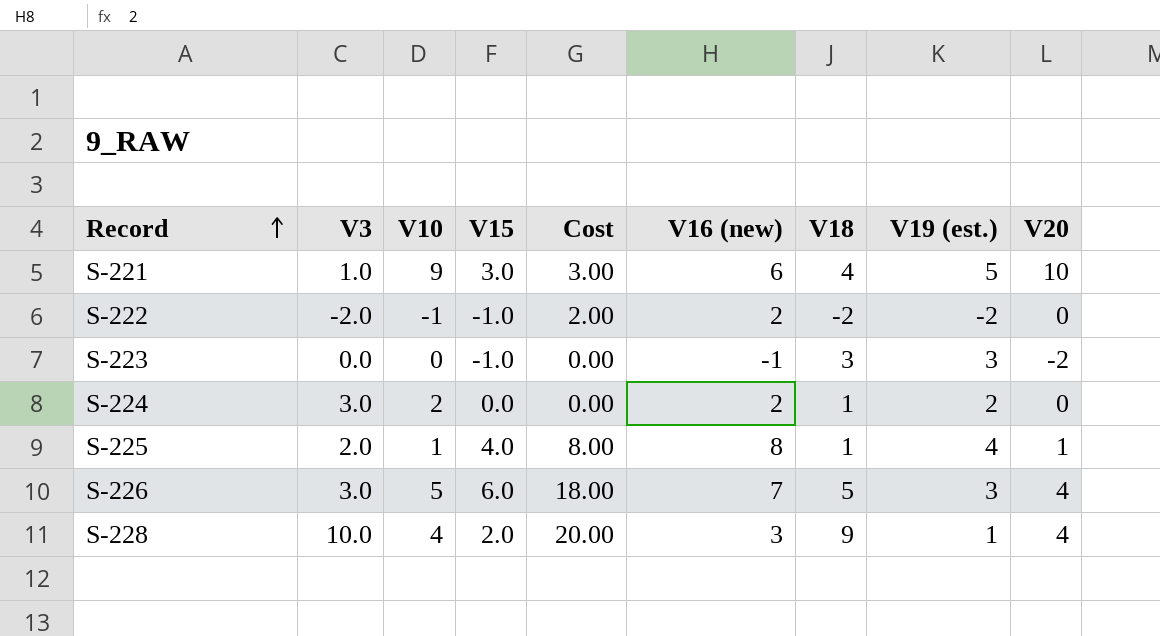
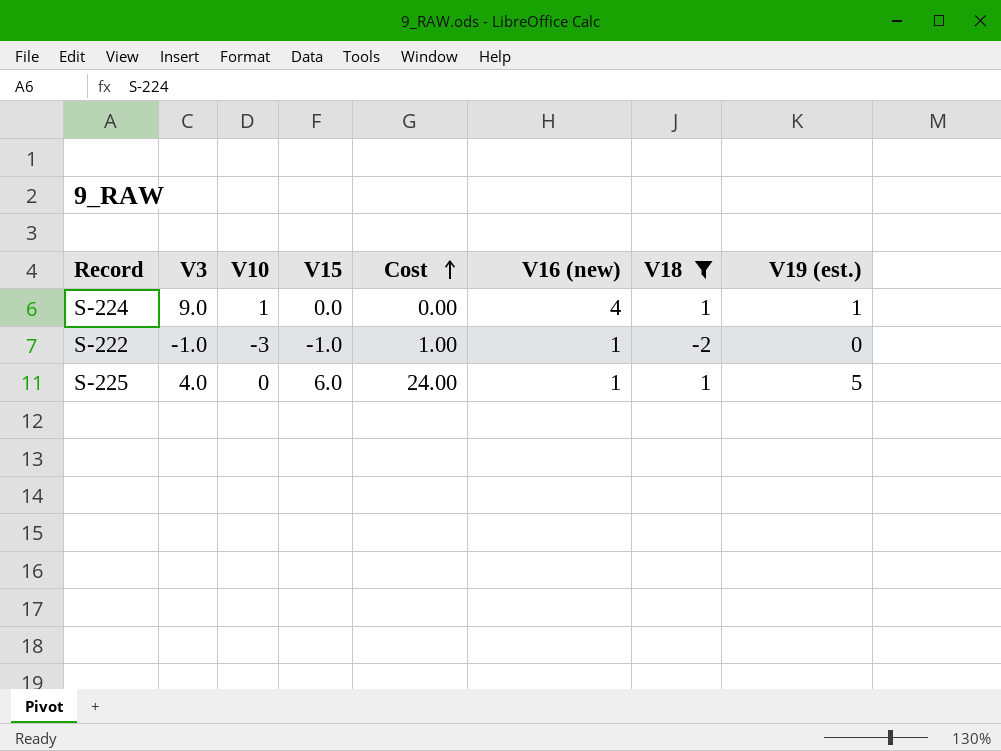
filter: none -> V18 <= 1
row order: Record ascending -> Cost ascending
column V20 | position: 9 -> none
S-224 | V3: 3.0 -> 9.0
S-224 | V10: 2 -> 1
S-224 | V16 (new): 2 -> 4
S-224 | V19 (est.): 2 -> 1
S-222 | V3: -2.0 -> -1.0
S-222 | V10: -1 -> -3
S-222 | Cost: 2.00 -> 1.00
S-222 | V16 (new): 2 -> 1
S-222 | V19 (est.): -2 -> 0
S-225 | V3: 2.0 -> 4.0
S-225 | V10: 1 -> 0
S-225 | V15: 4.0 -> 6.0
S-225 | Cost: 8.00 -> 24.00
S-225 | V16 (new): 8 -> 1
S-225 | V19 (est.): 4 -> 5

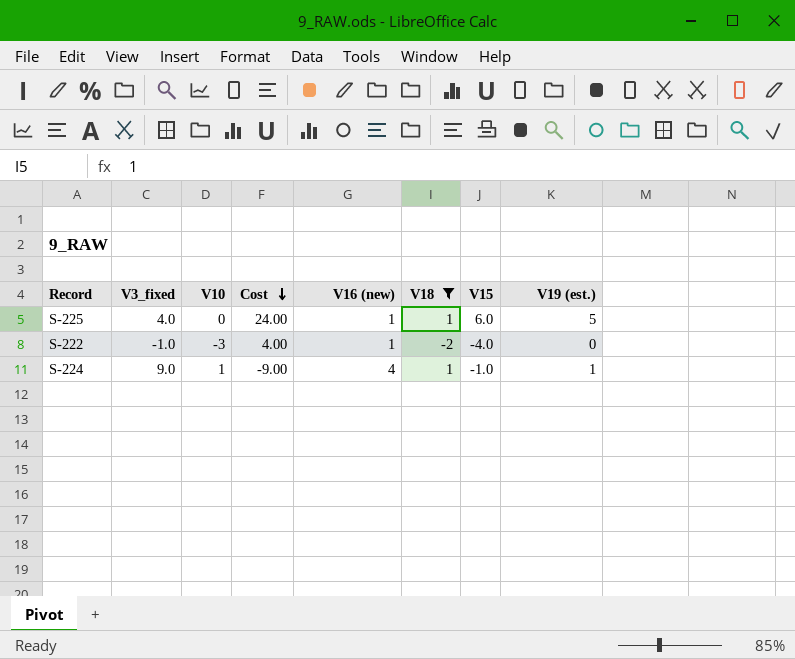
row order: Cost ascending -> Cost descending
column name: V3 -> V3_fixed
column V15 | position: 4 -> 7
S-222 | Cost: 1.00 -> 4.00
S-222 | V15: -1.0 -> -4.0
S-224 | Cost: 0.00 -> -9.00
S-224 | V15: 0.0 -> -1.0

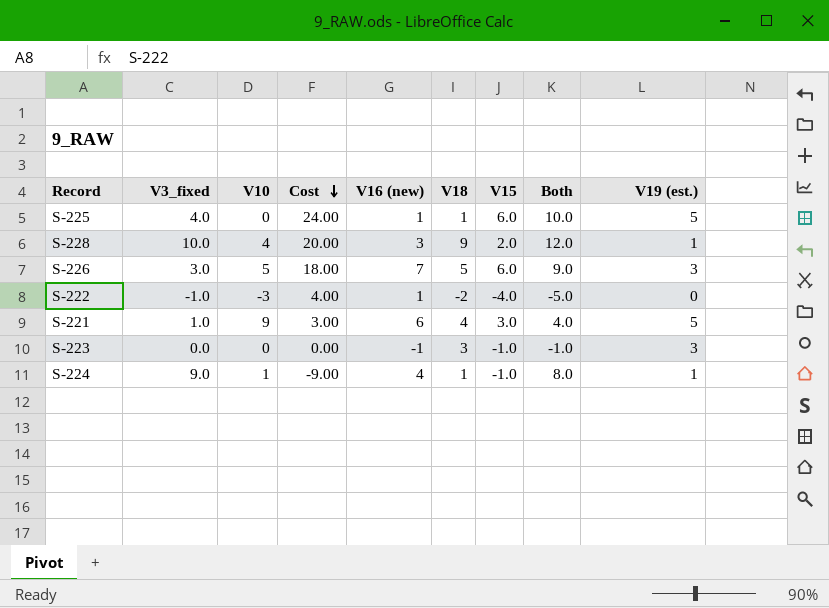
filter: V18 <= 1 -> none
column Both | formula: none -> [V3_fixed] + [V15]

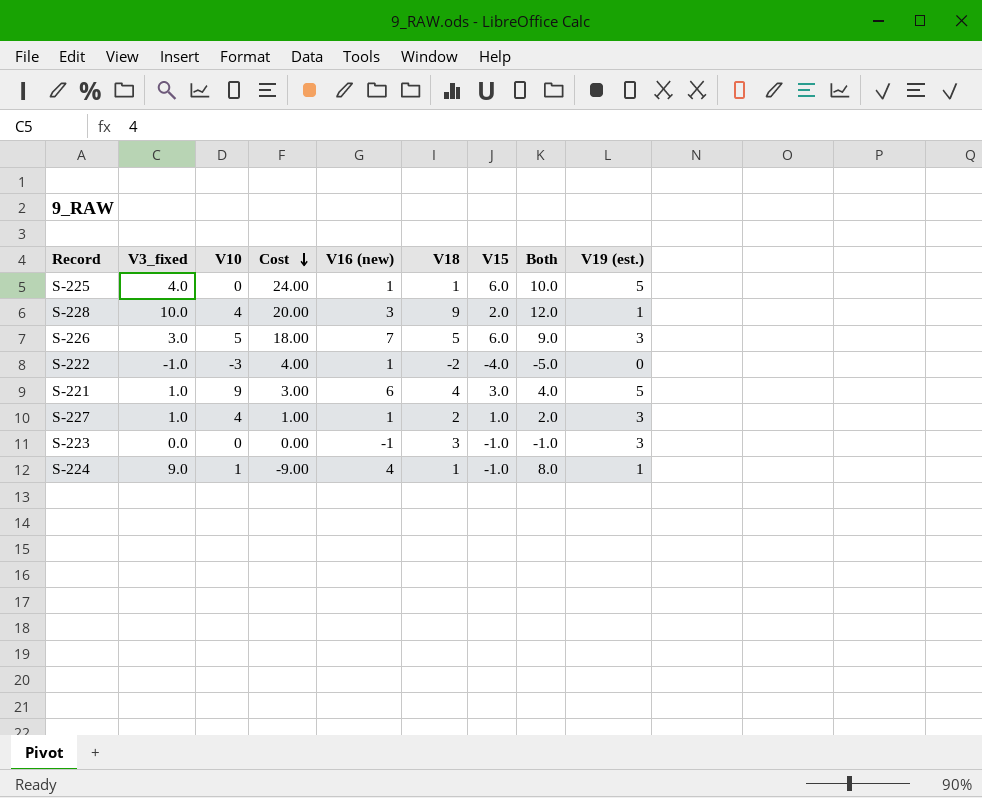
row S-227: none -> 1.0 | 4 | 1.00 | 1 | 2 | 1.0 | 2.0 | 3

